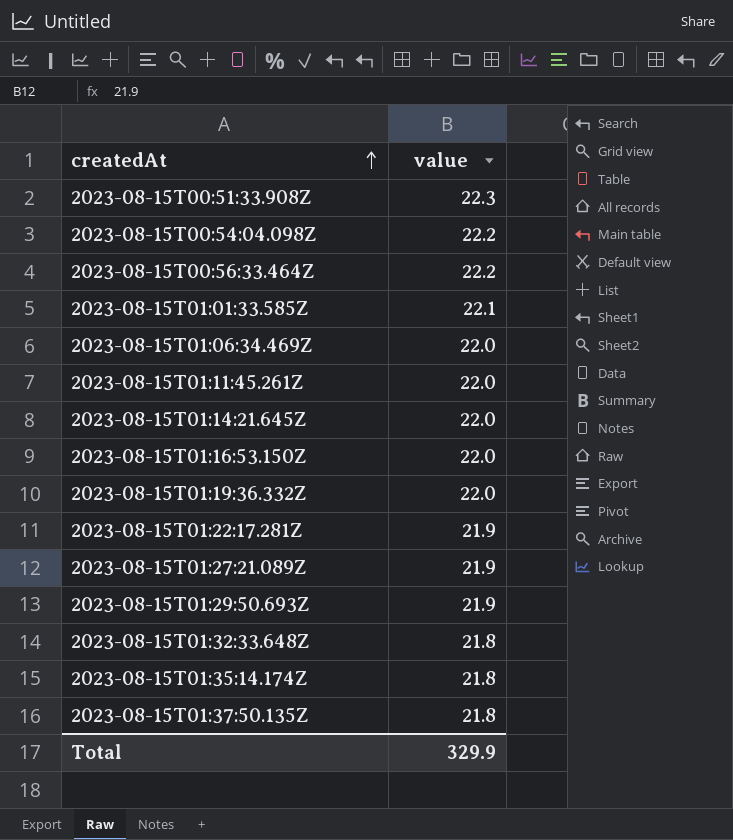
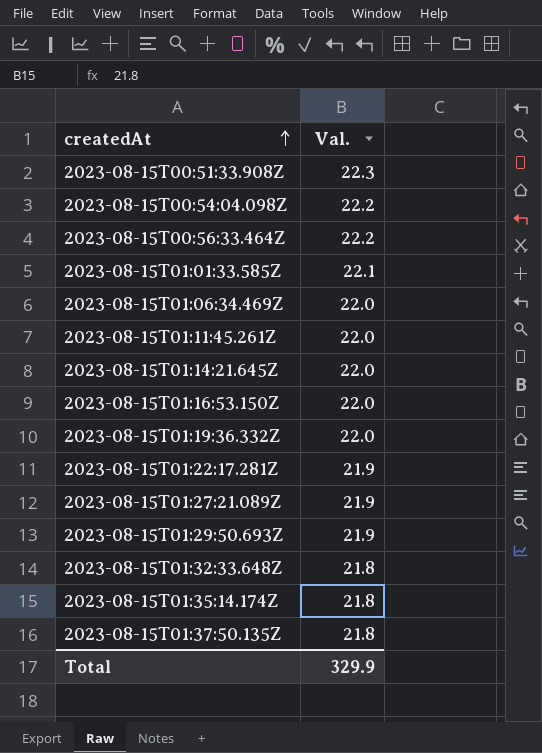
column name: value -> Val.

